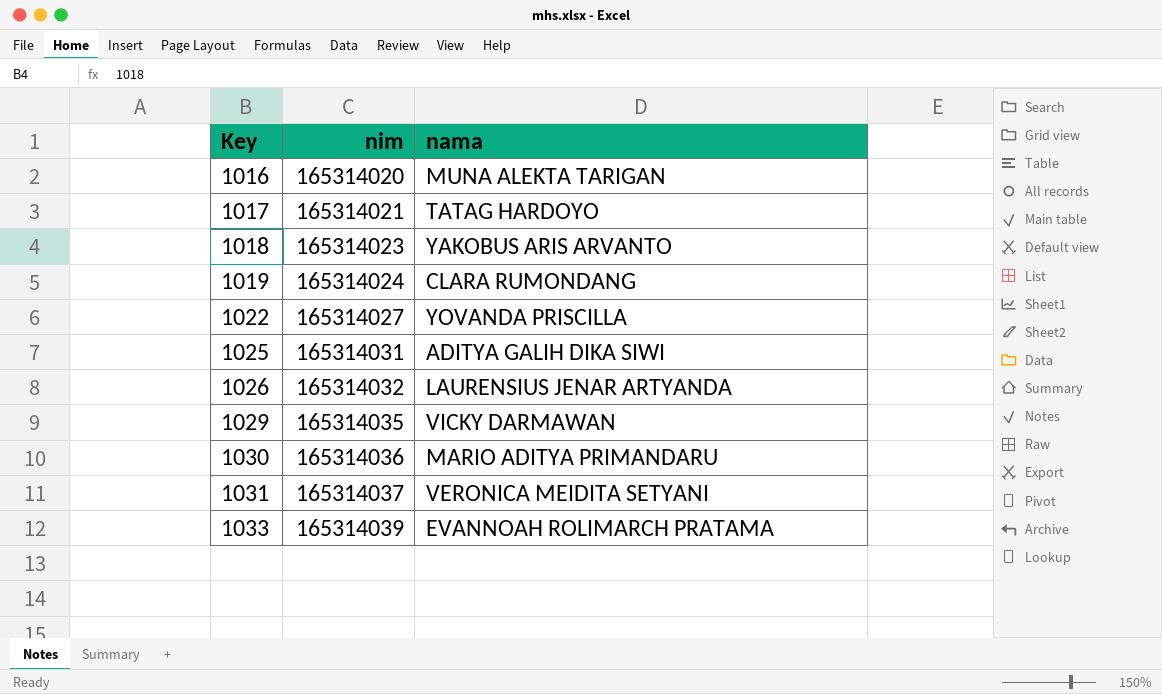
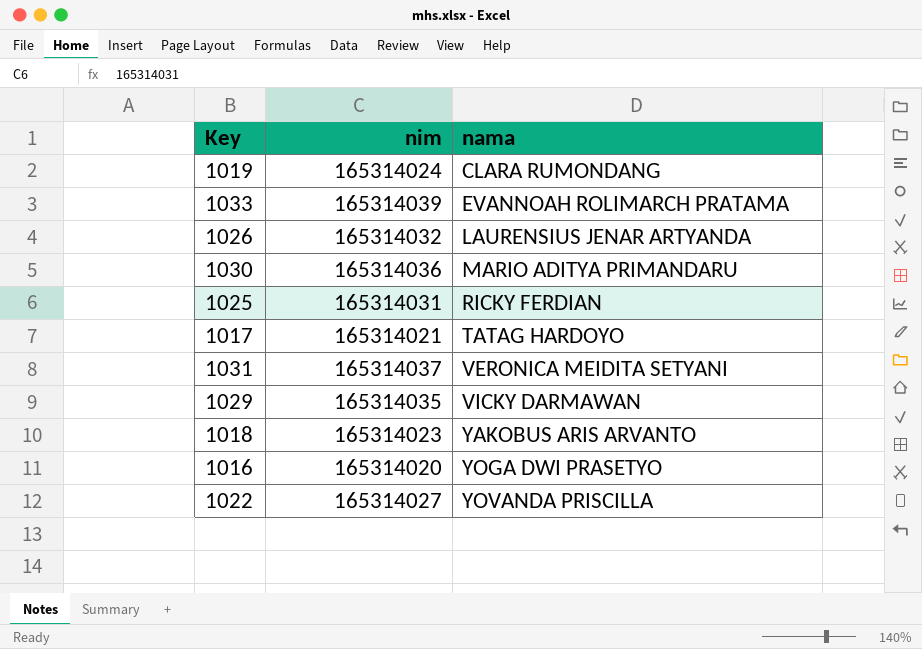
row order: Key ascending -> nama ascending
1025 | nama: ADITYA GALIH DIKA SIWI -> RICKY FERDIAN
1016 | nama: MUNA ALEKTA TARIGAN -> YOGA DWI PRASETYO

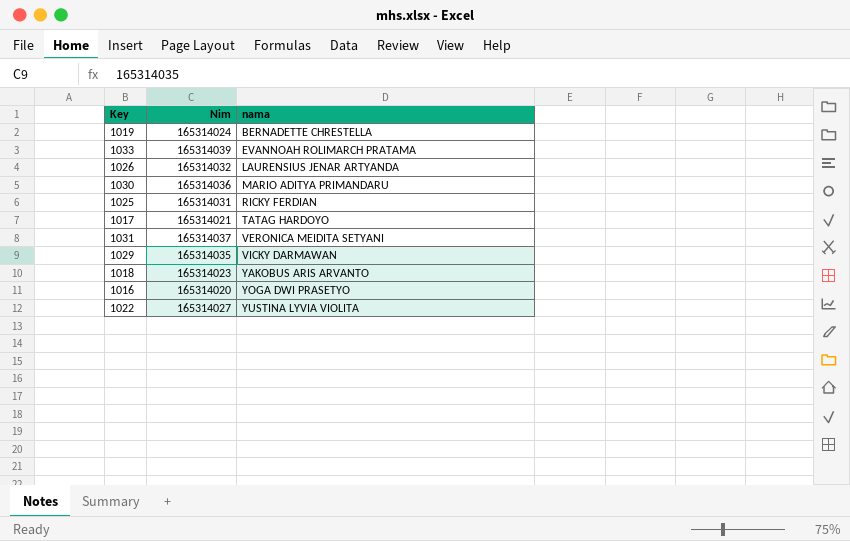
column name: nim -> Nim
1019 | nama: CLARA RUMONDANG -> BERNADETTE CHRESTELLA
1022 | nama: YOVANDA PRISCILLA -> YUSTINA LYVIA VIOLITA

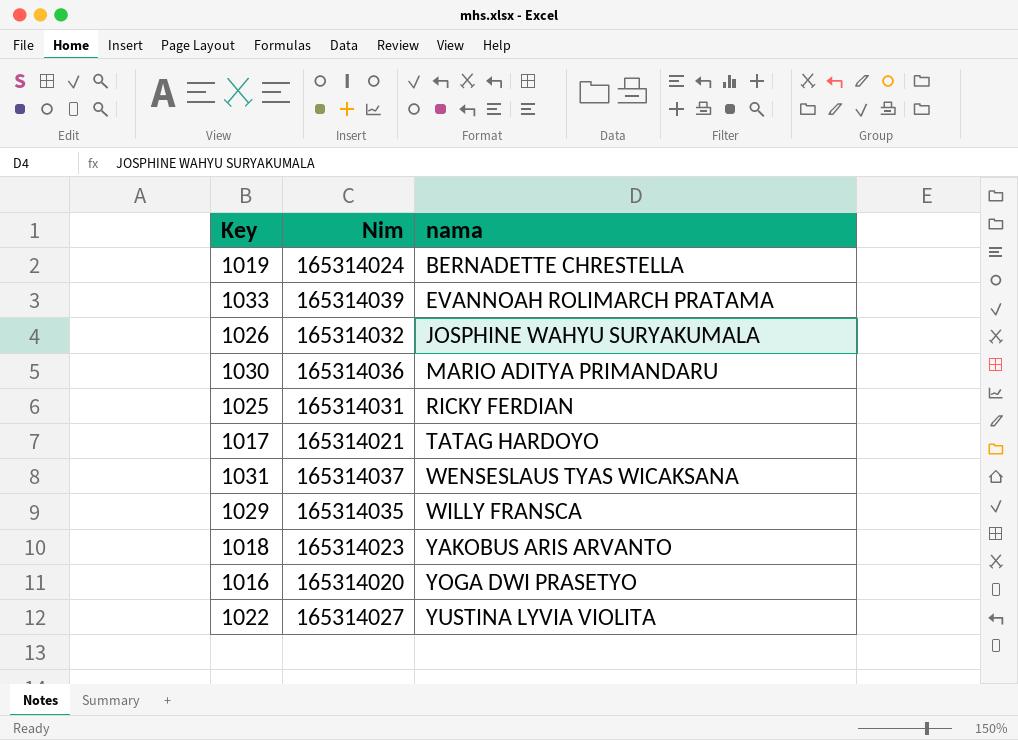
1026 | nama: LAURENSIUS JENAR ARTYANDA -> JOSPHINE WAHYU SURYAKUMALA
1031 | nama: VERONICA MEIDITA SETYANI -> WENSESLAUS TYAS WICAKSANA
1029 | nama: VICKY DARMAWAN -> WILLY FRANSCA

